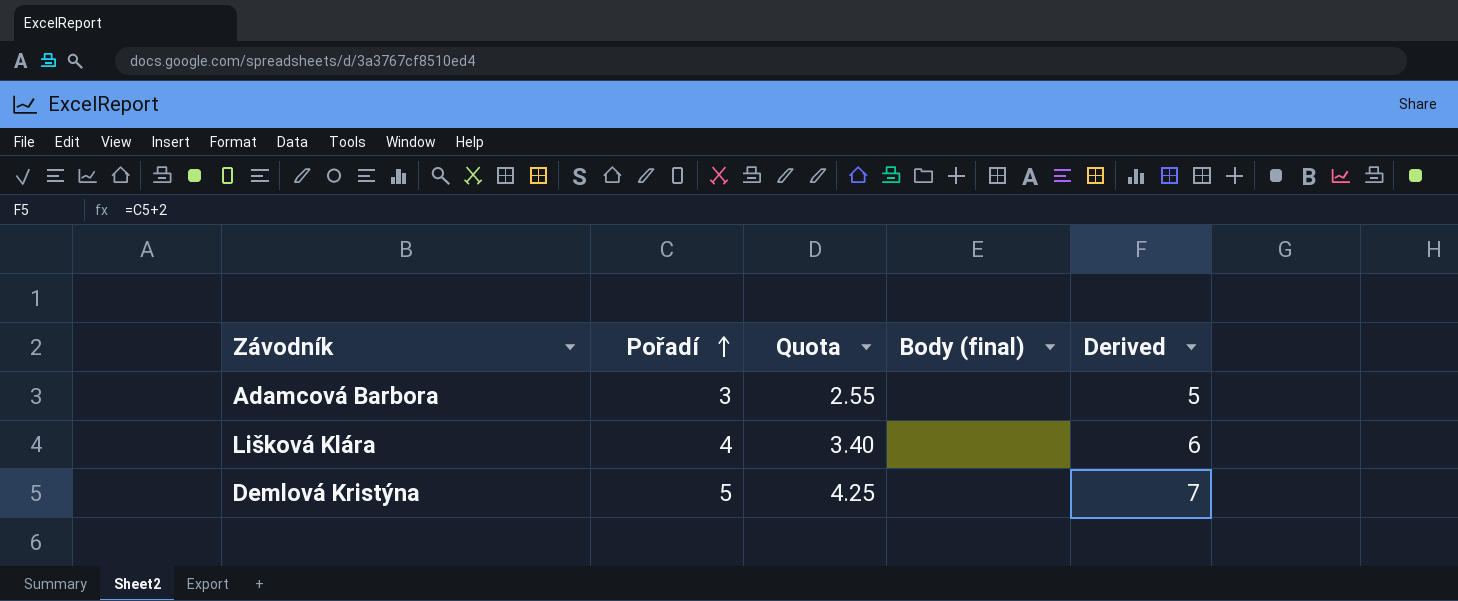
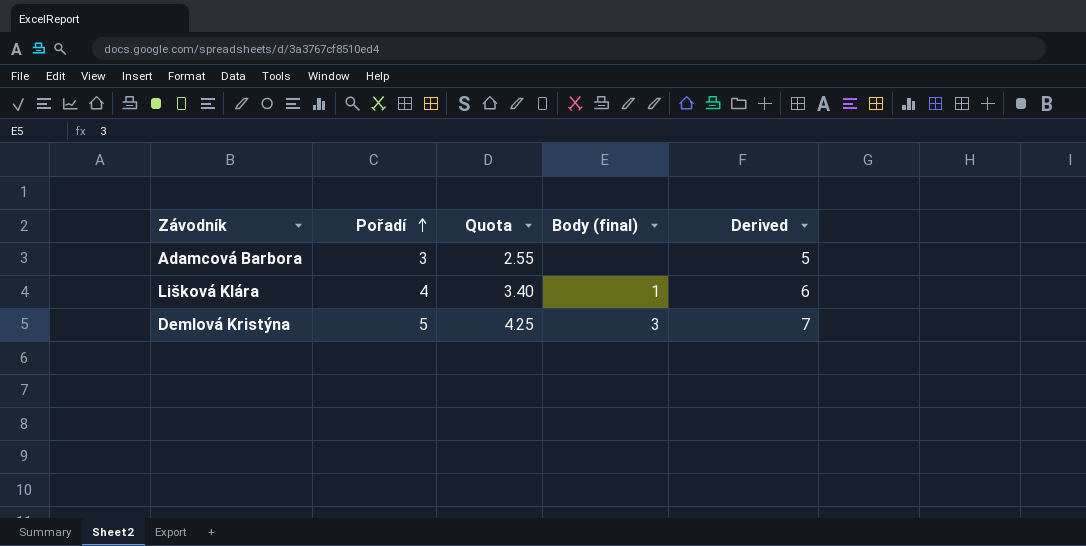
Lišková Klára | Body (final): none -> 1
Demlová Kristýna | Body (final): none -> 3

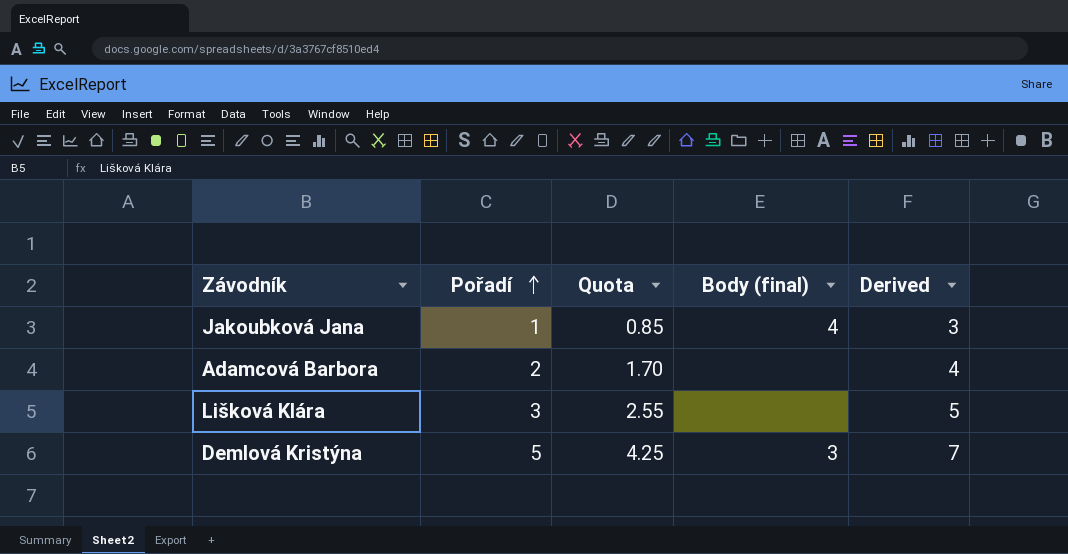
row Jakoubková Jana: none -> 1 | 0.85 | 4 | 3
Adamcová Barbora | Pořadí: 3 -> 2
Adamcová Barbora | Quota: 2.55 -> 1.70
Adamcová Barbora | Derived: 5 -> 4
Lišková Klára | Pořadí: 4 -> 3
Lišková Klára | Quota: 3.40 -> 2.55
Lišková Klára | Body (final): 1 -> none
Lišková Klára | Derived: 6 -> 5

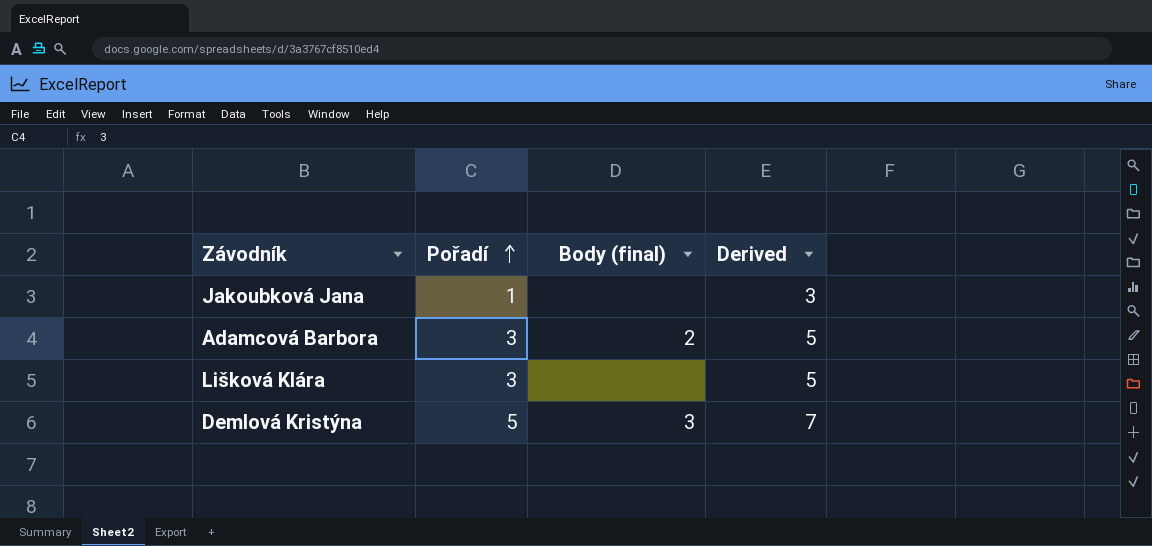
column Quota | formula: [Pořadí] * 0.85 -> none
Jakoubková Jana | Body (final): 4 -> none
Adamcová Barbora | Pořadí: 2 -> 3
Adamcová Barbora | Body (final): none -> 2
Adamcová Barbora | Derived: 4 -> 5

